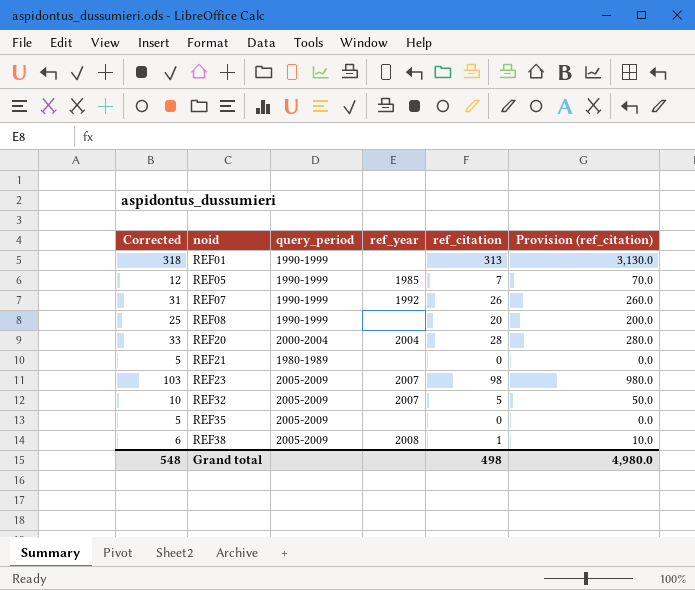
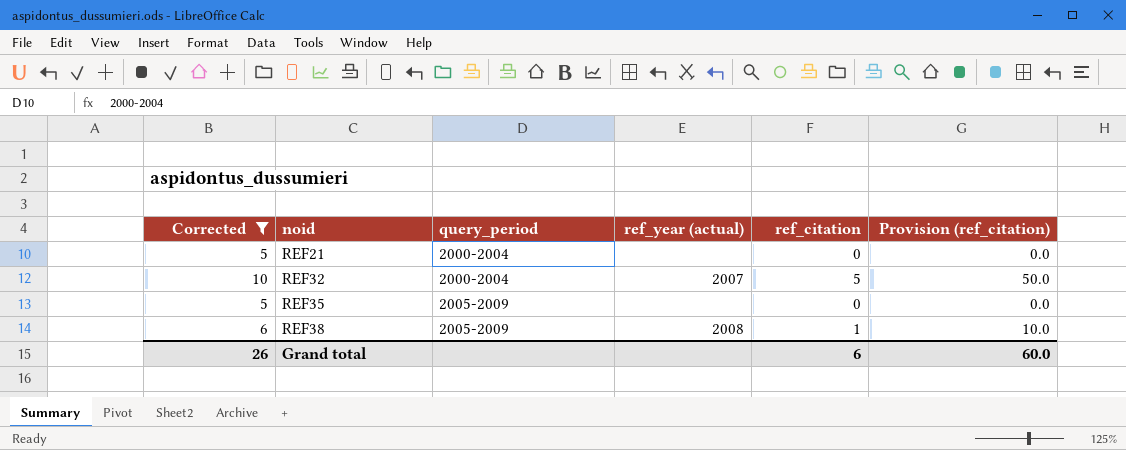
filter: none -> Corrected <= 10
column name: ref_year -> ref_year (actual)
REF21 | query_period: 1980-1989 -> 2000-2004
REF32 | query_period: 2005-2009 -> 2000-2004
Grand total | Corrected: 548 -> 26
Grand total | ref_citation: 498 -> 6
Grand total | Provision (ref_citation): 4,980.0 -> 60.0

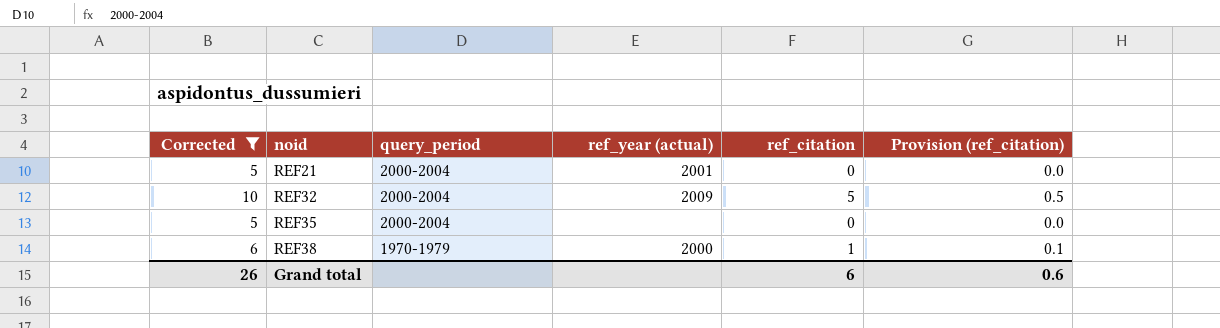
column Provision (ref_citation) | formula: [ref_citation] * 10 -> [ref_citation] * 0.1
REF21 | ref_year (actual): none -> 2001
REF32 | ref_year (actual): 2007 -> 2009
REF35 | query_period: 2005-2009 -> 2000-2004
REF38 | query_period: 2005-2009 -> 1970-1979
REF38 | ref_year (actual): 2008 -> 2000
Grand total | Provision (ref_citation): 60.0 -> 0.6

